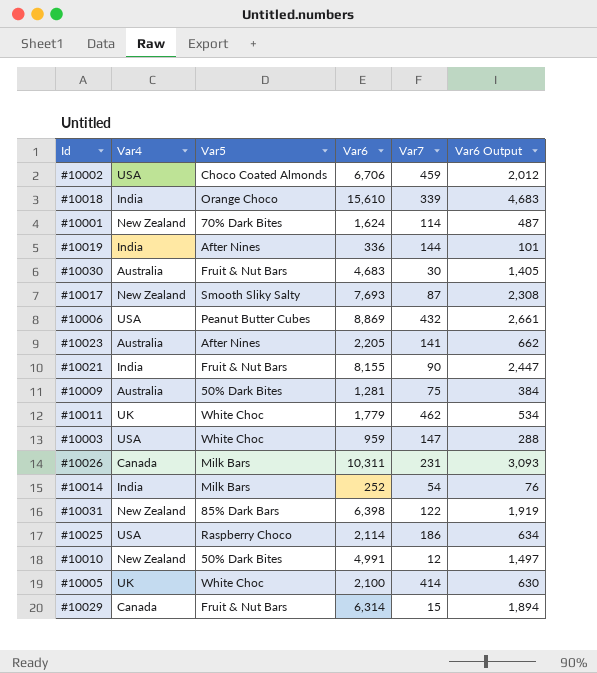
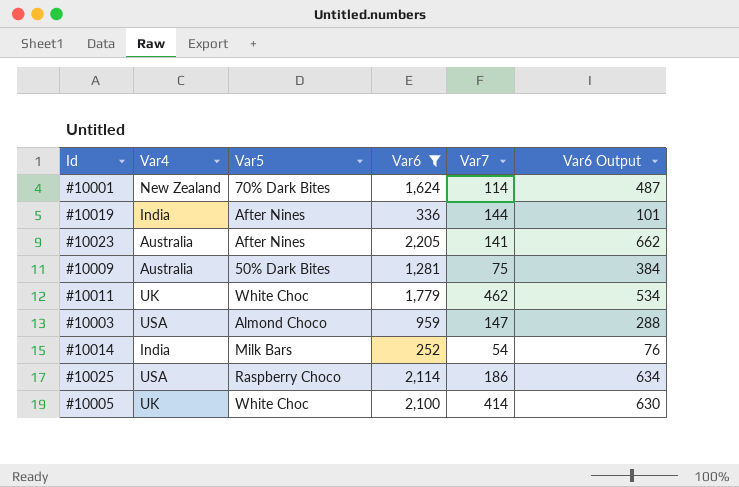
filter: none -> Var6 <= 2,205
#10003 | Var5: White Choc -> Almond Choco

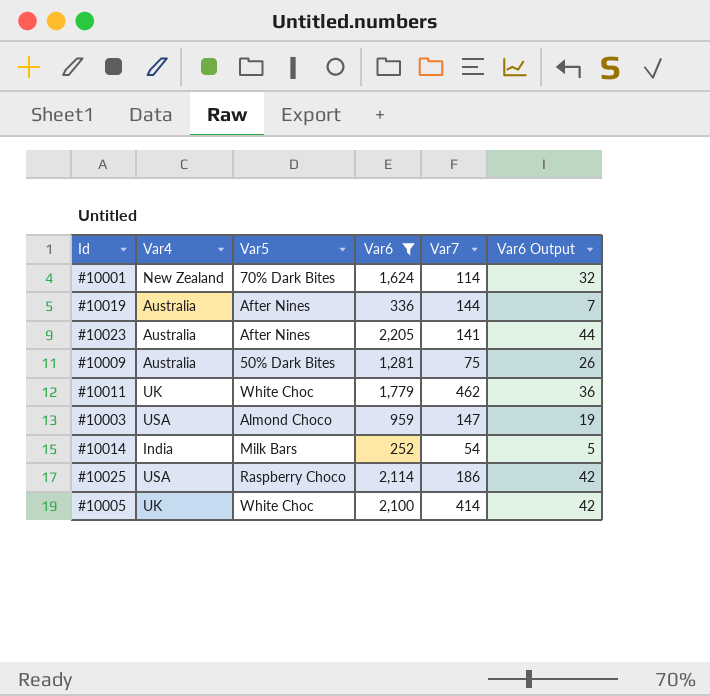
column Var6 Output | formula: [Var6] * 0.3 -> [Var6] * 0.02
#10019 | Var4: India -> Australia

